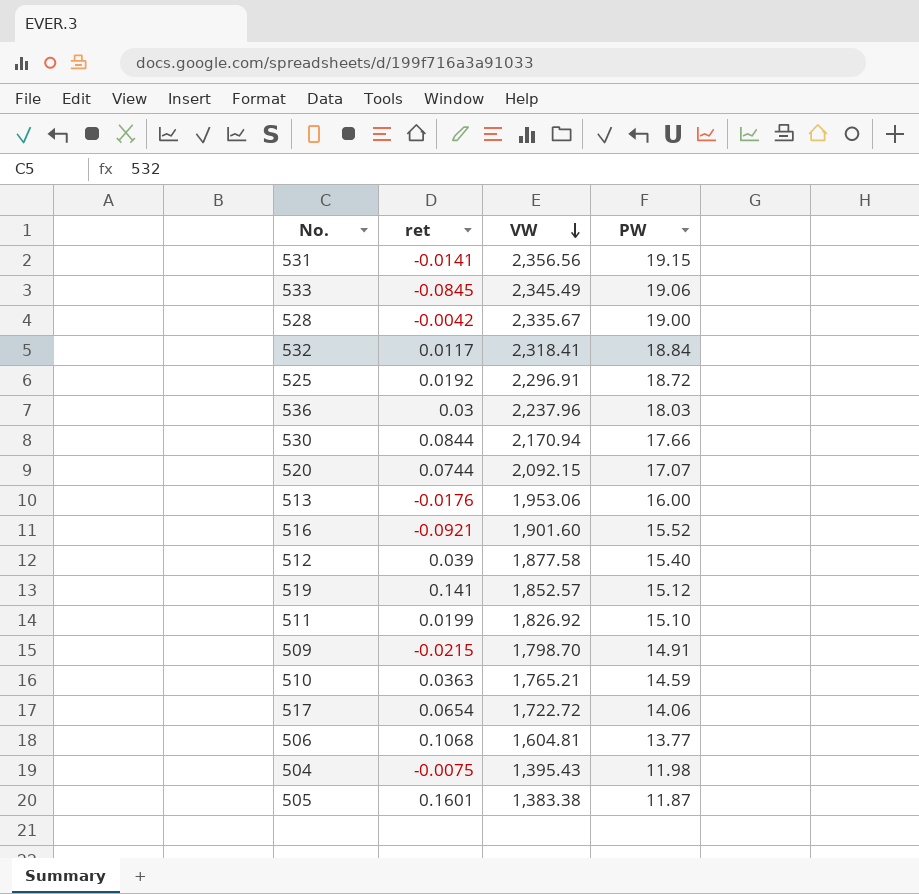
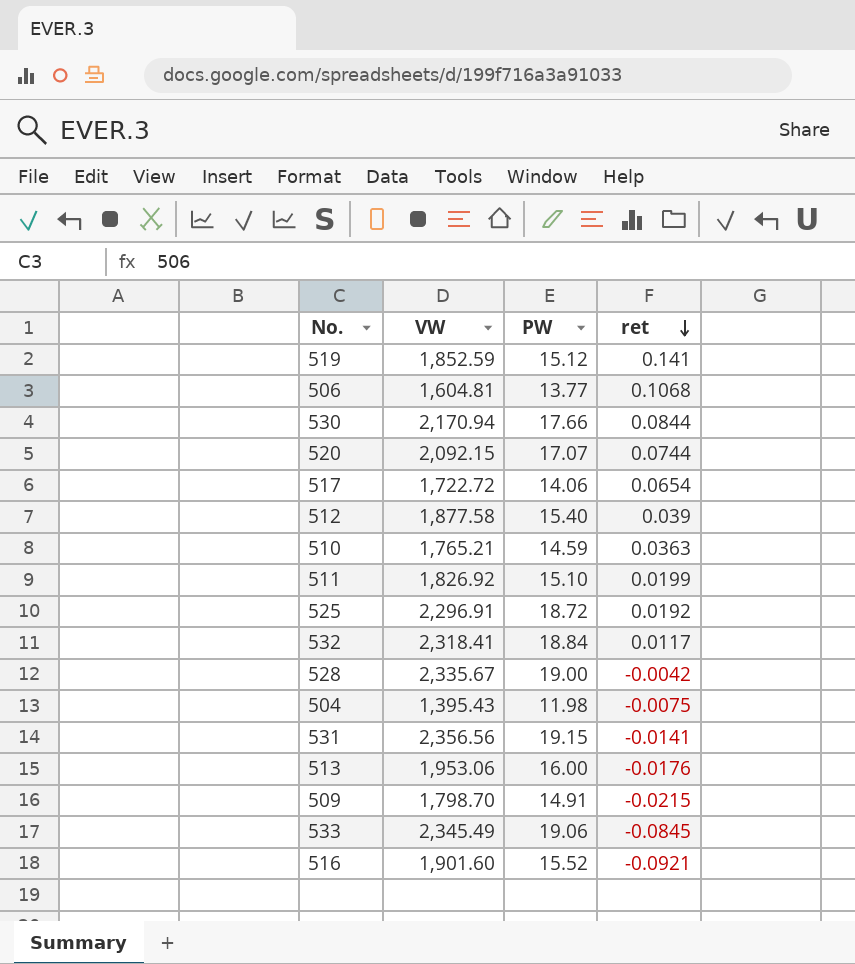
row order: VW descending -> ret descending
column ret | position: 2 -> 4
row 536: 0.03 | 2,237.96 | 18.03 -> none
row 505: 0.1601 | 1,383.38 | 11.87 -> none
519 | VW: 1,852.57 -> 1,852.59

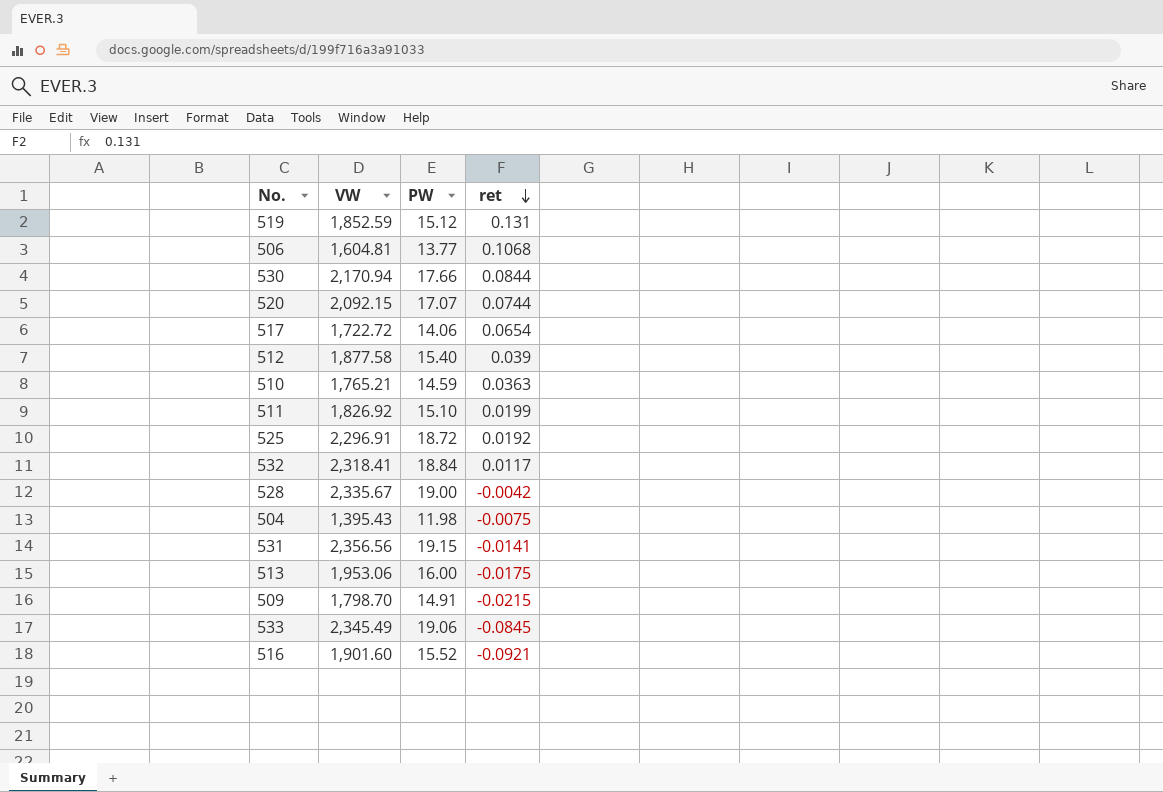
519 | ret: 0.141 -> 0.131
513 | ret: -0.0176 -> -0.0175

